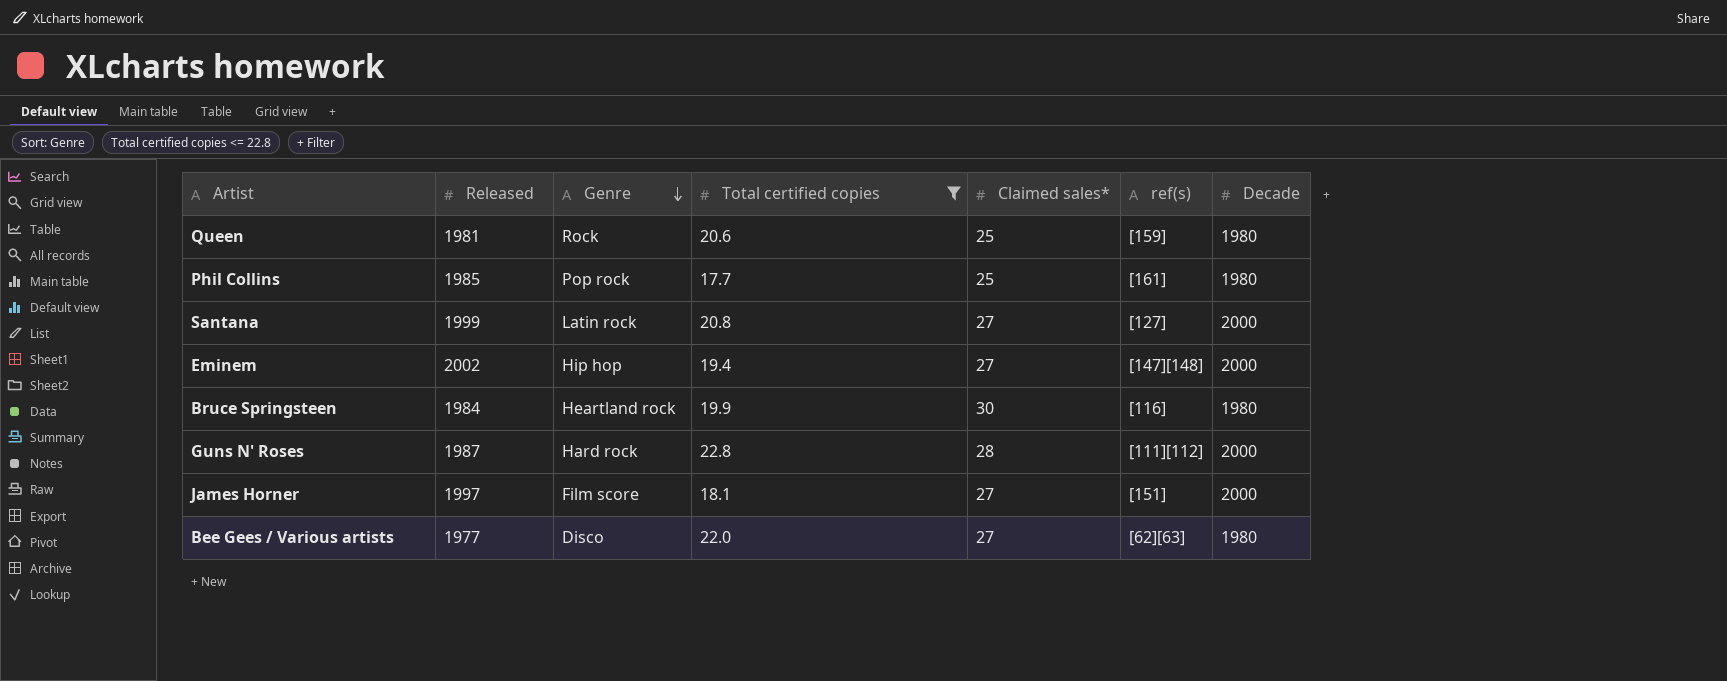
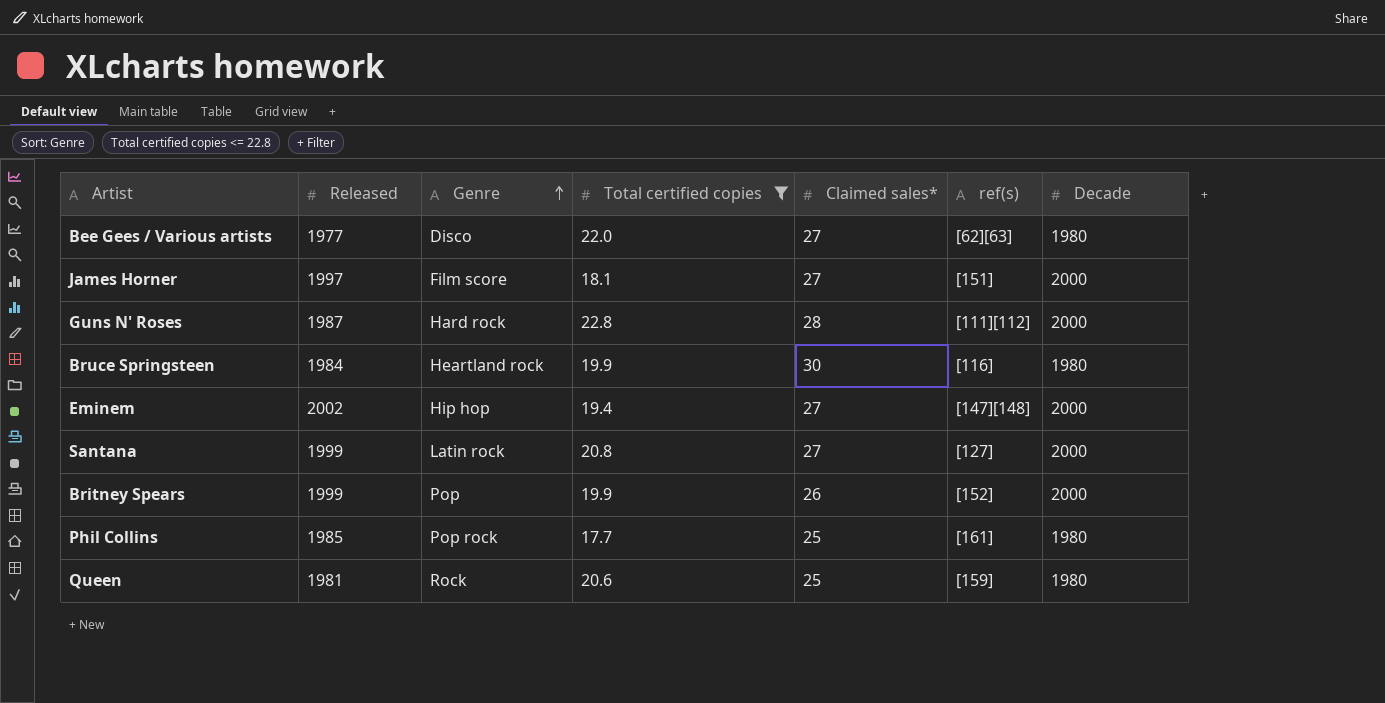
row order: Genre descending -> Genre ascending
row Britney Spears: none -> 1999 | Pop | 19.9 | 26 | [152] | 2000

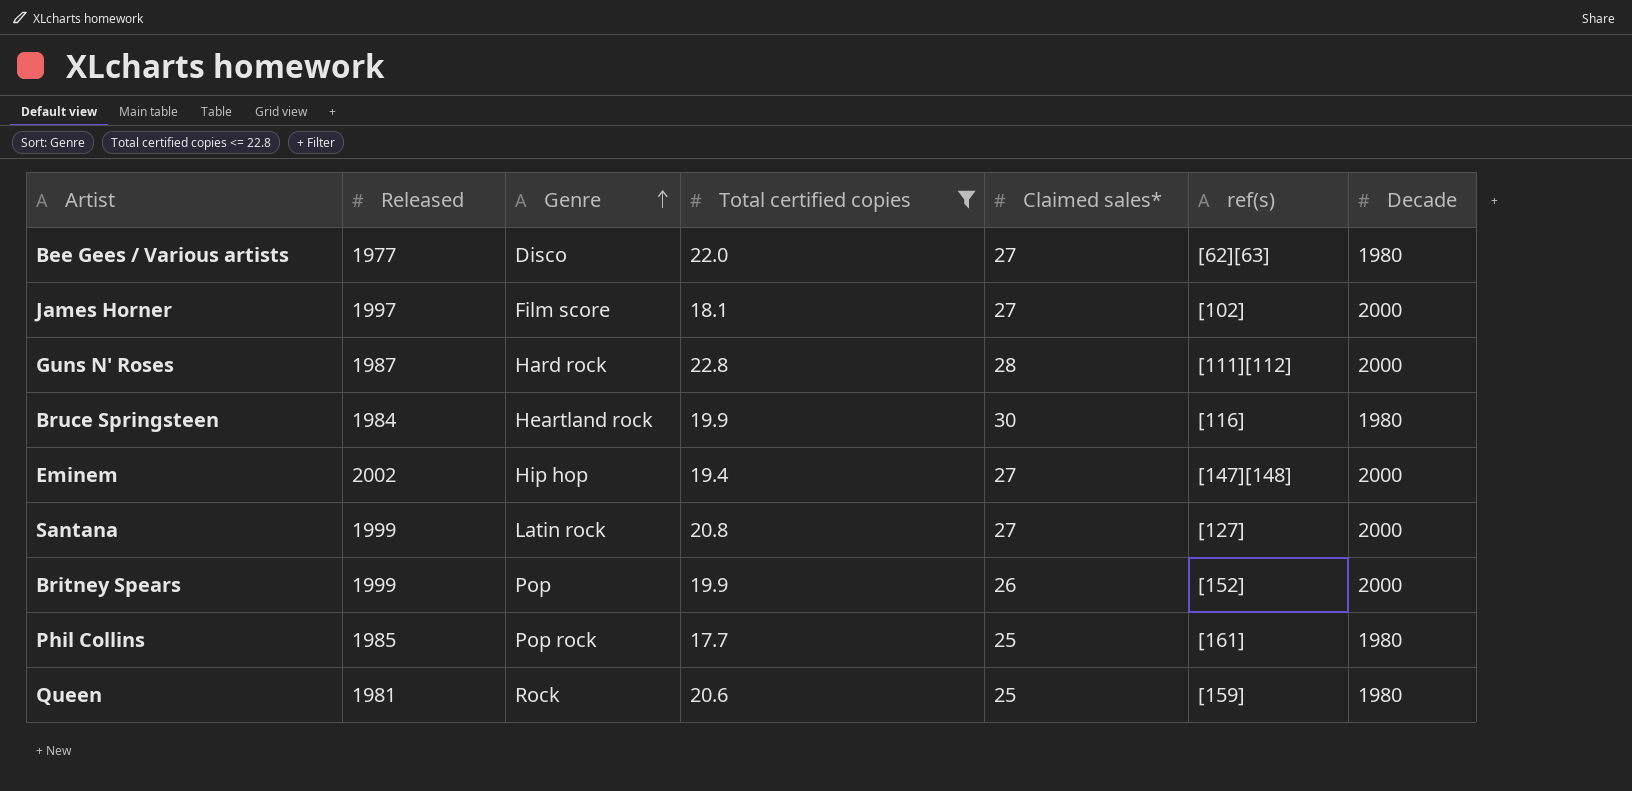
James Horner | ref(s): [151] -> [102]

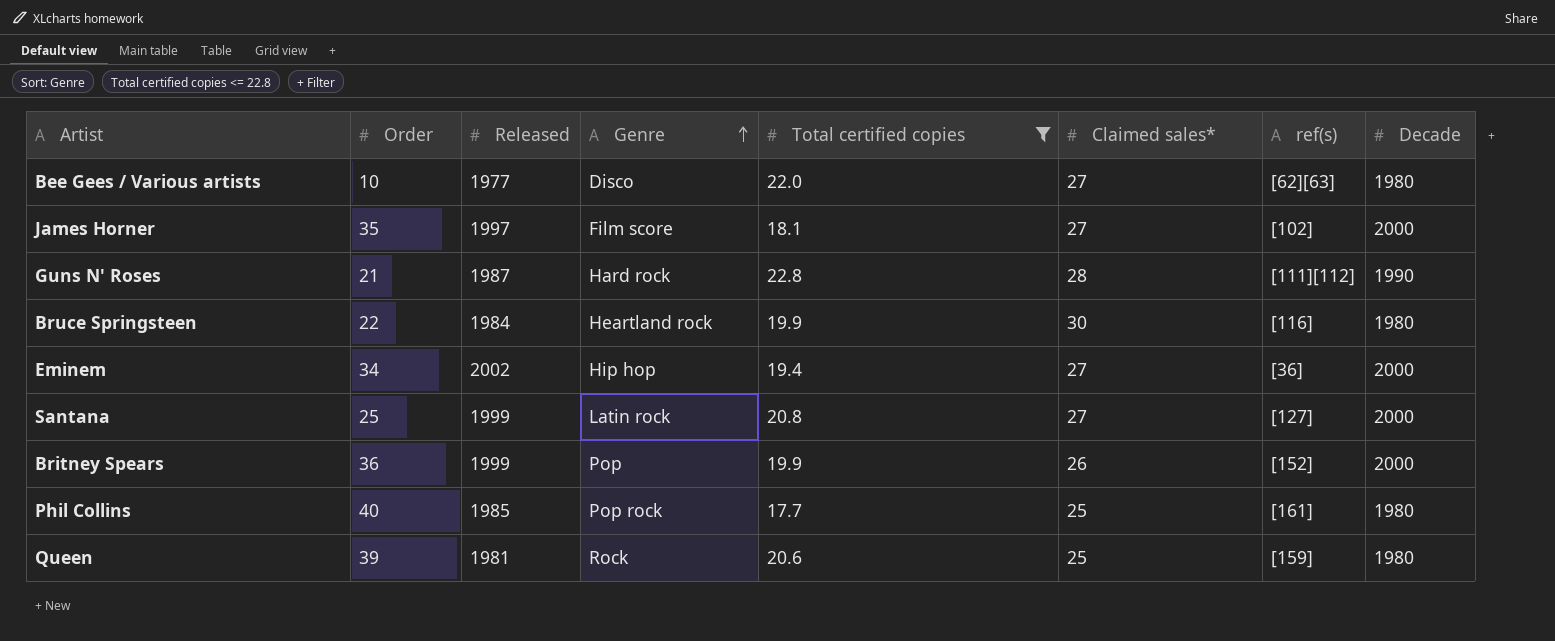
column Order | position: none -> 2
Guns N' Roses | Decade: 2000 -> 1990
Eminem | ref(s): [147][148] -> [36]

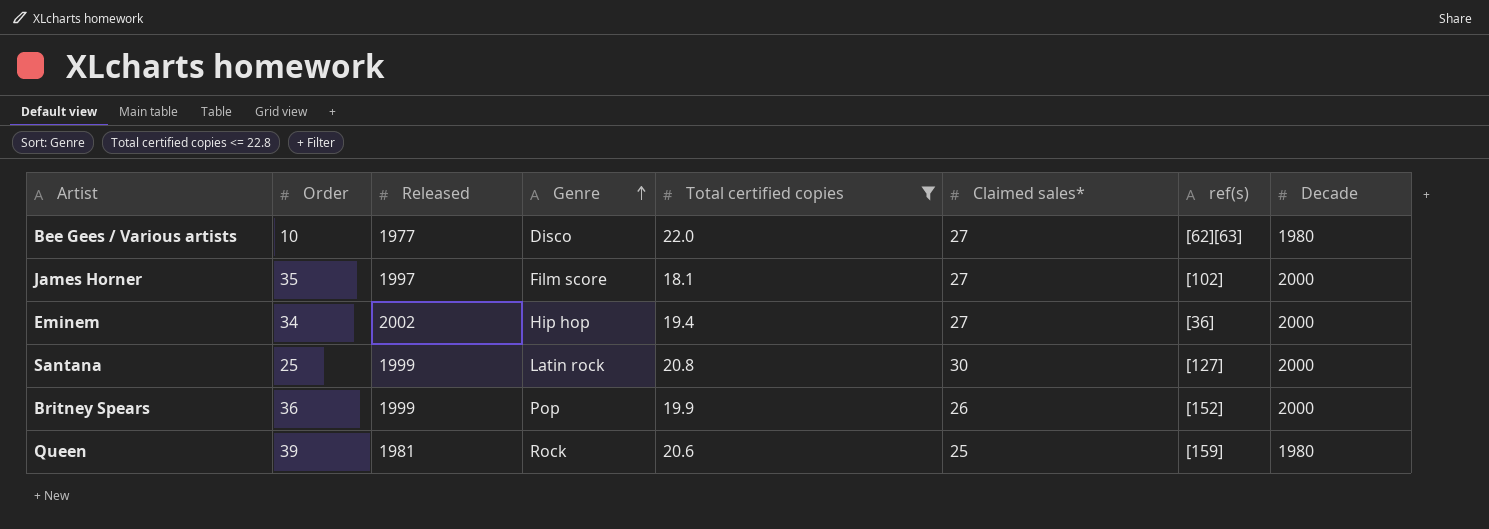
row Guns N' Roses: 21 | 1987 | Hard rock | 22.8 | 28 | [111][112] | 1990 -> none
row Bruce Springsteen: 22 | 1984 | Heartland rock | 19.9 | 30 | [116] | 1980 -> none
row Phil Collins: 40 | 1985 | Pop rock | 17.7 | 25 | [161] | 1980 -> none
Santana | Claimed sales*: 27 -> 30

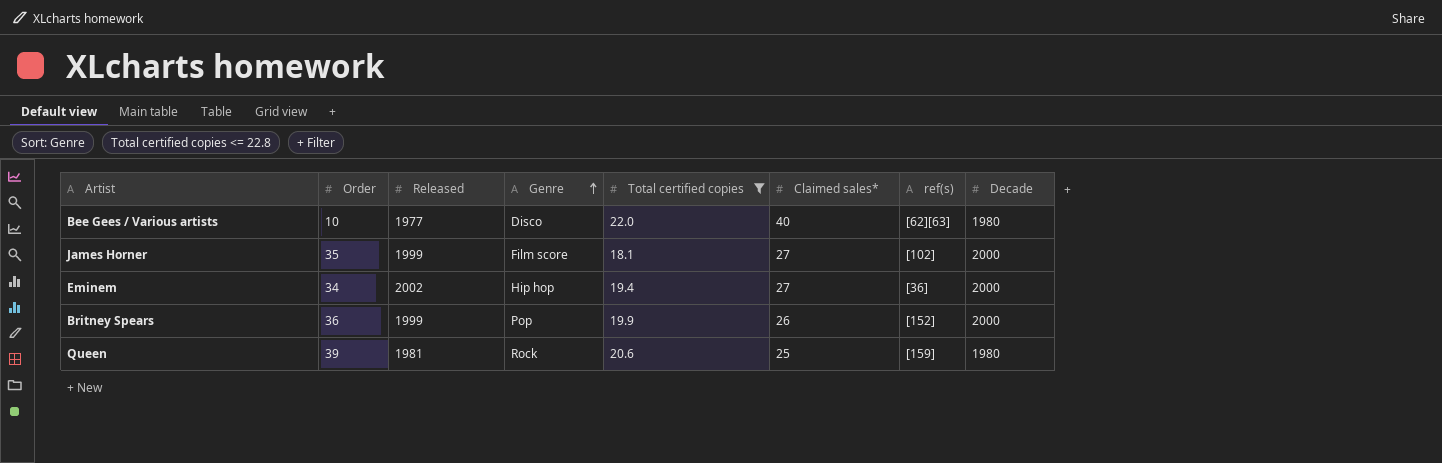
row Santana: 25 | 1999 | Latin rock | 20.8 | 30 | [127] | 2000 -> none
Bee Gees / Various artists | Claimed sales*: 27 -> 40
James Horner | Released: 1997 -> 1999

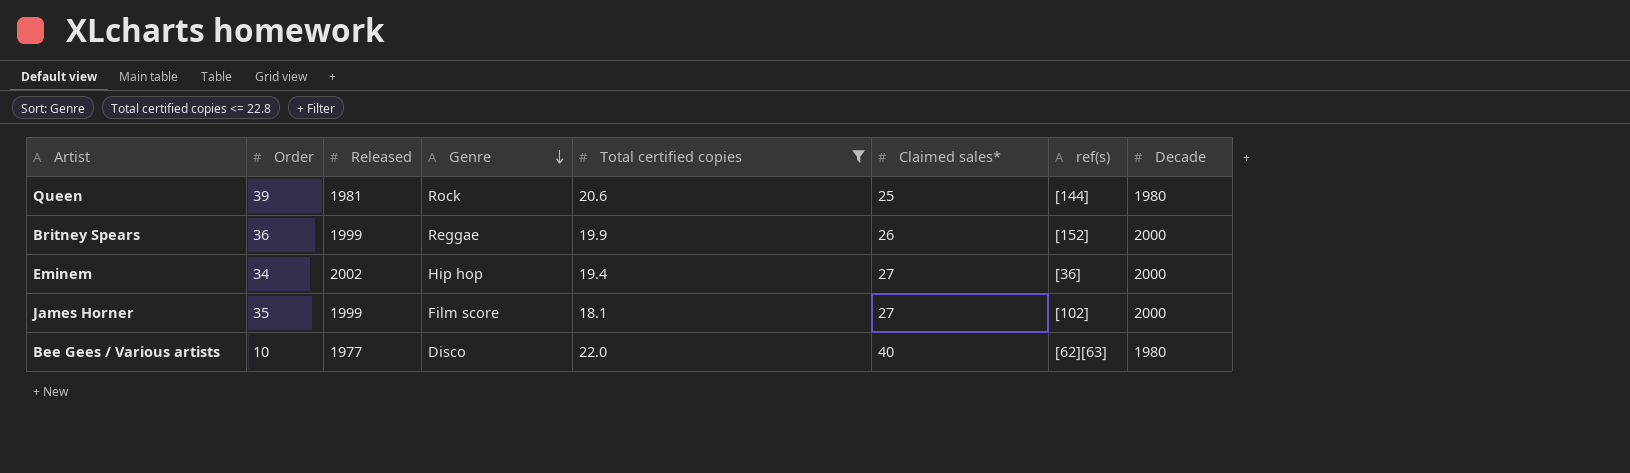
row order: Genre ascending -> Genre descending
Queen | ref(s): [159] -> [144]
Britney Spears | Genre: Pop -> Reggae

